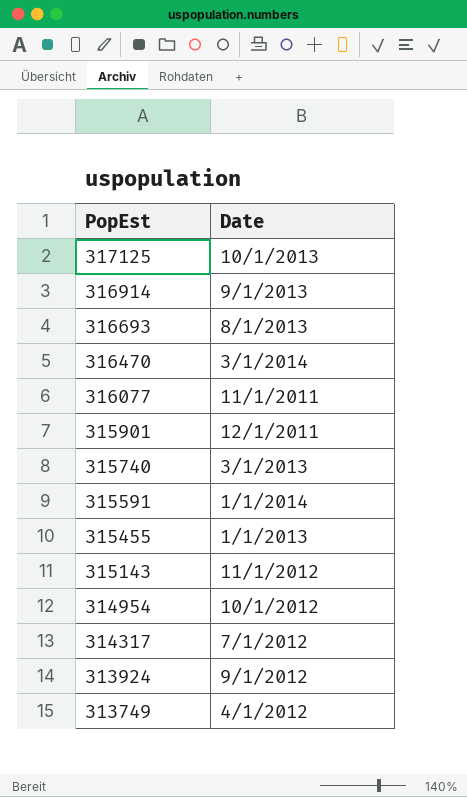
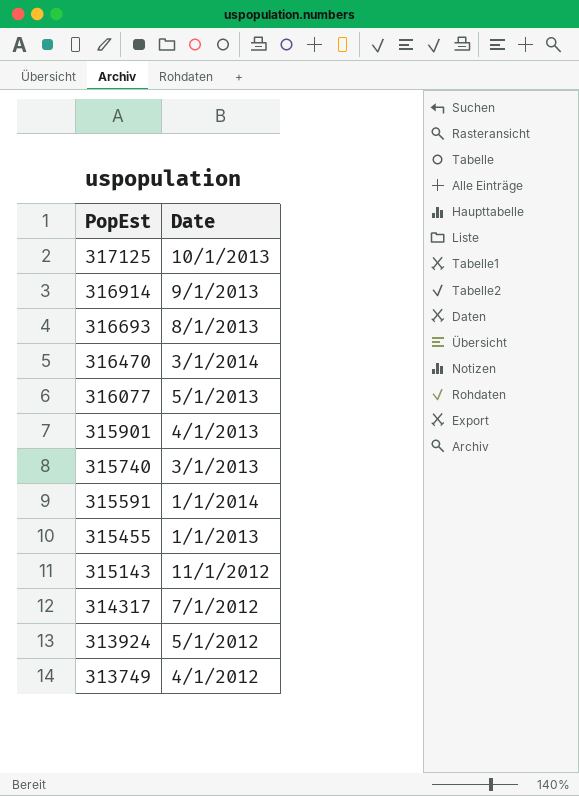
row 314954: 10/1/2012 -> none
316077 | Date: 11/1/2011 -> 5/1/2013
315901 | Date: 12/1/2011 -> 4/1/2013
313924 | Date: 9/1/2012 -> 5/1/2012

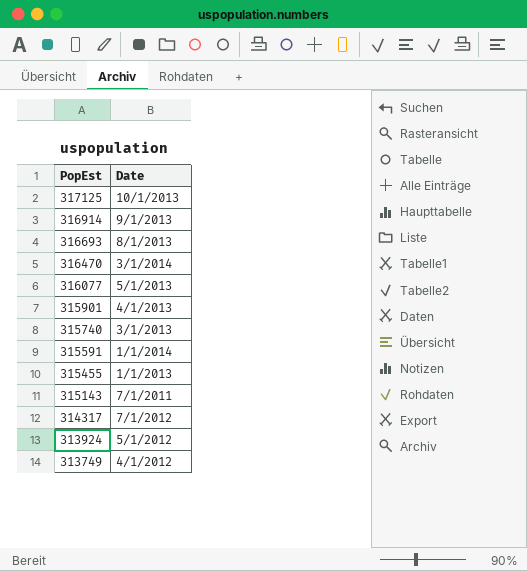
315143 | Date: 11/1/2012 -> 7/1/2011

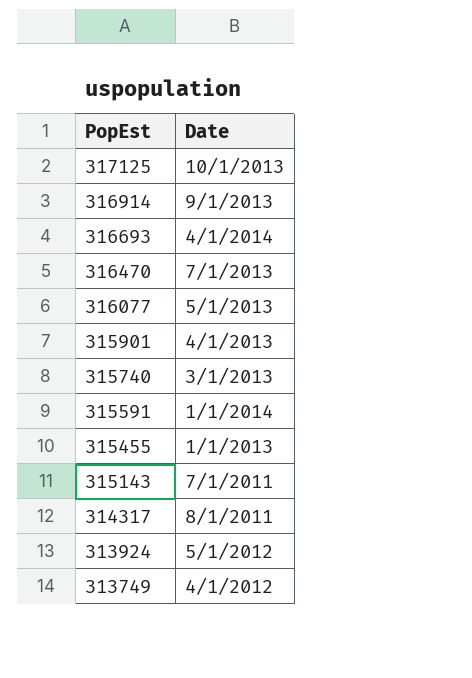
316693 | Date: 8/1/2013 -> 4/1/2014
316470 | Date: 3/1/2014 -> 7/1/2013
314317 | Date: 7/1/2012 -> 8/1/2011

